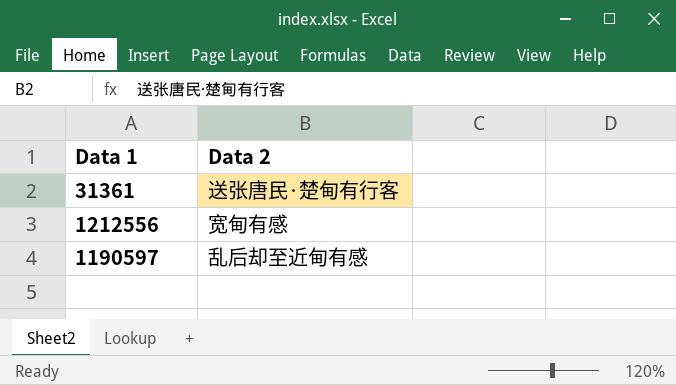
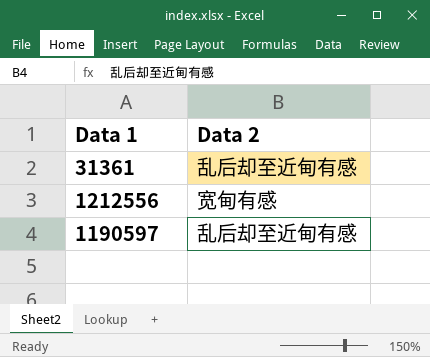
31361 | Data 2: 送张唐民·楚甸有行客 -> 乱后却至近甸有感

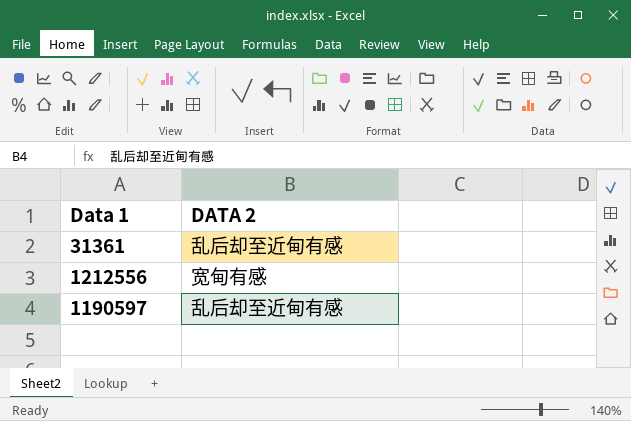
column name: Data 2 -> DATA 2

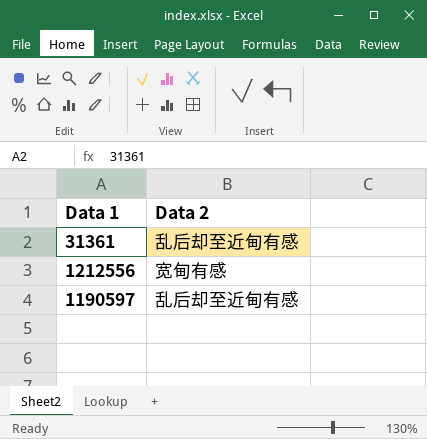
column name: DATA 2 -> Data 2

